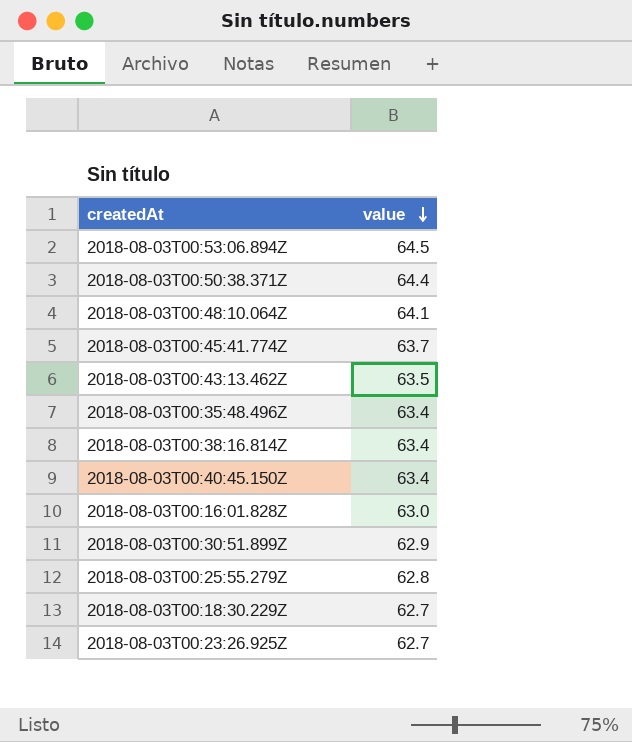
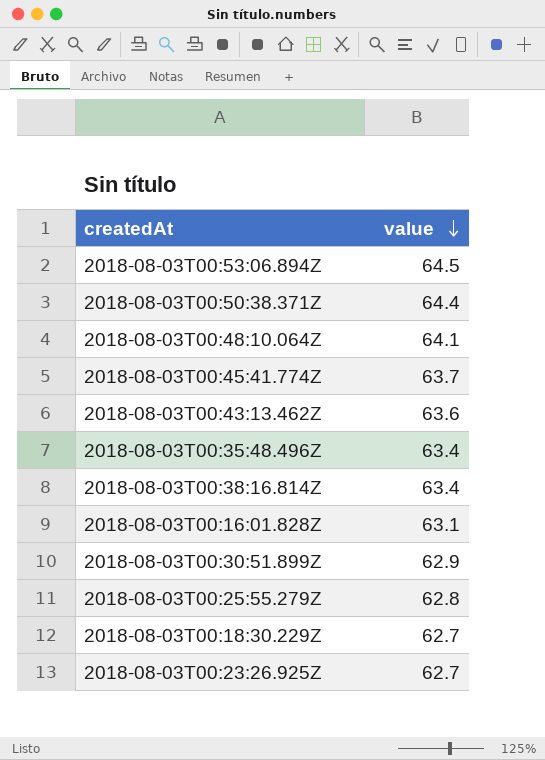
row 2018-08-03T00:40:45.150Z: 63.4 -> none
2018-08-03T00:43:13.462Z | value: 63.5 -> 63.6
2018-08-03T00:16:01.828Z | value: 63.0 -> 63.1

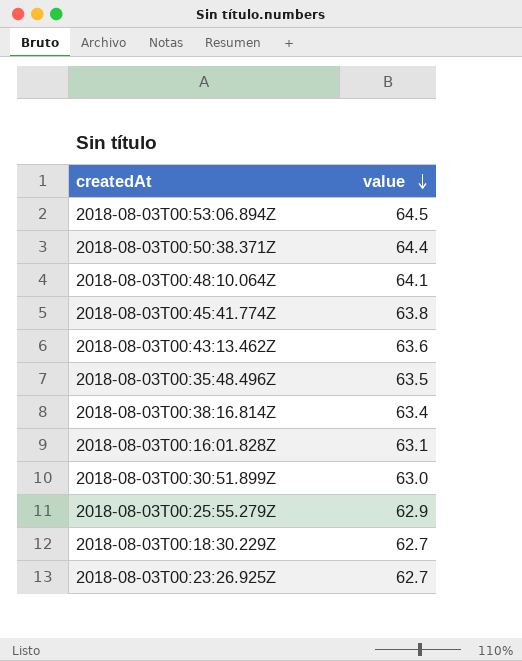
2018-08-03T00:45:41.774Z | value: 63.7 -> 63.8
2018-08-03T00:35:48.496Z | value: 63.4 -> 63.5
2018-08-03T00:30:51.899Z | value: 62.9 -> 63.0
2018-08-03T00:25:55.279Z | value: 62.8 -> 62.9

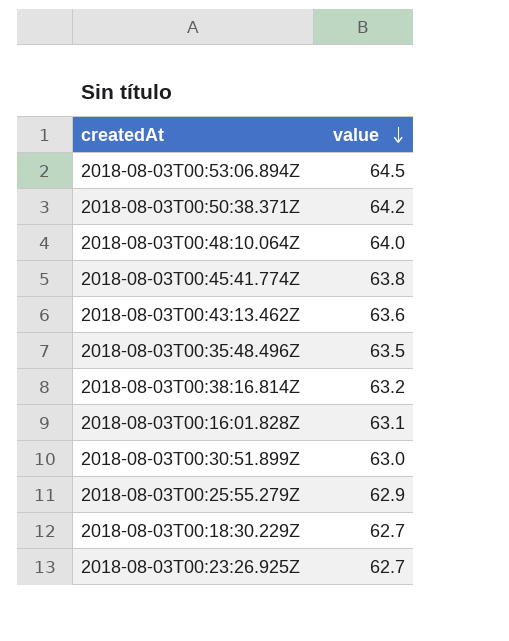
2018-08-03T00:50:38.371Z | value: 64.4 -> 64.2
2018-08-03T00:48:10.064Z | value: 64.1 -> 64.0
2018-08-03T00:38:16.814Z | value: 63.4 -> 63.2

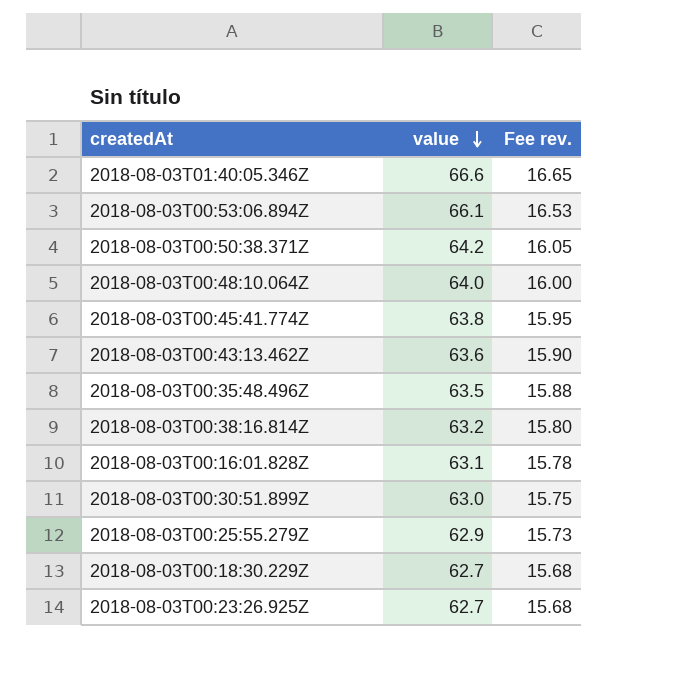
column Fee rev. | formula: none -> [value] * 0.25
row 2018-08-03T01:40:05.346Z: none -> 66.6 | 16.65
2018-08-03T00:53:06.894Z | value: 64.5 -> 66.1

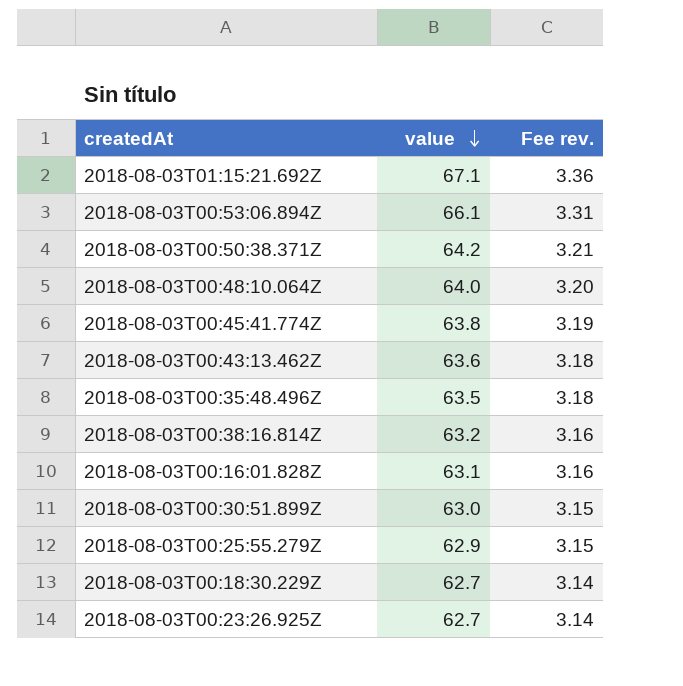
column Fee rev. | formula: [value] * 0.25 -> [value] * 0.05
row 2018-08-03T01:40:05.346Z: 66.6 | 16.65 -> none
row 2018-08-03T01:15:21.692Z: none -> 67.1 | 3.36

